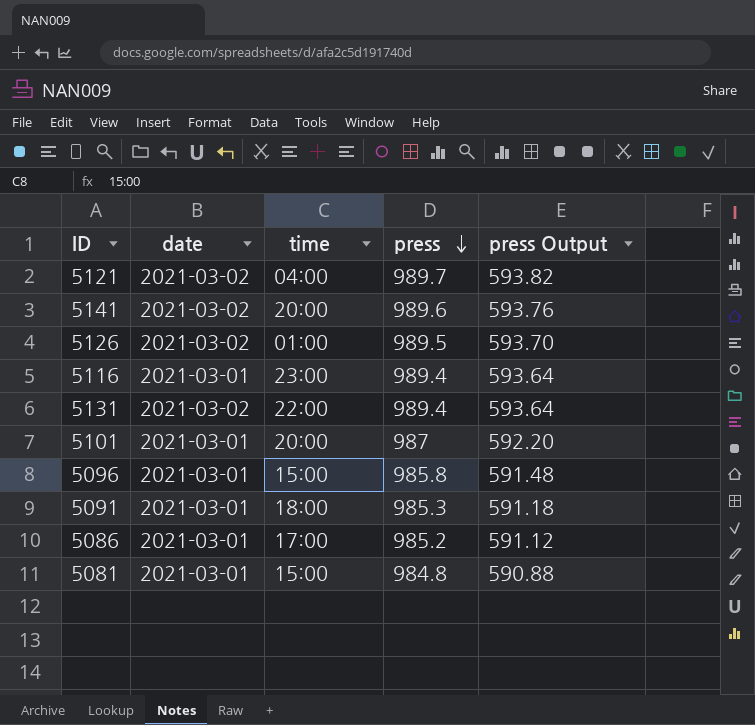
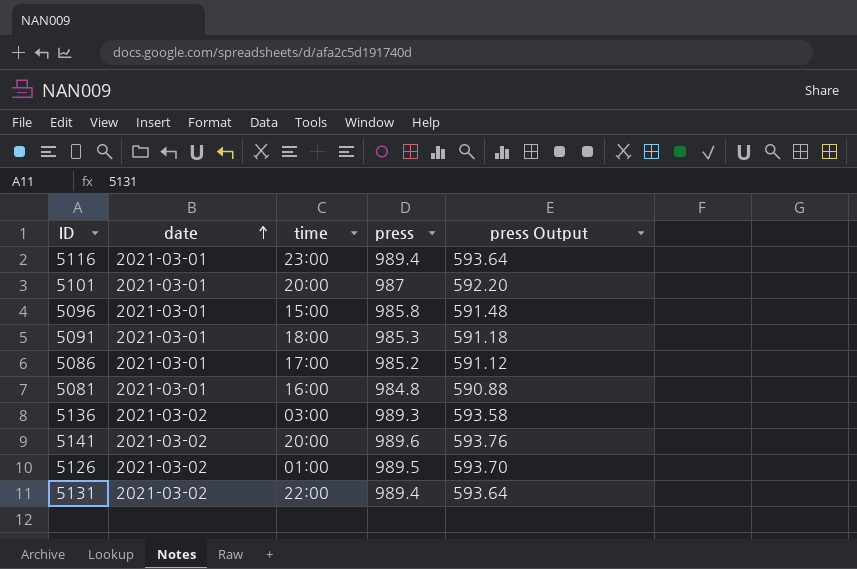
row order: press descending -> date ascending
row 5121: 2021-03-02 | 04:00 | 989.7 | 593.82 -> none
5081 | time: 15:00 -> 16:00
row 5136: none -> 2021-03-02 | 03:00 | 989.3 | 593.58

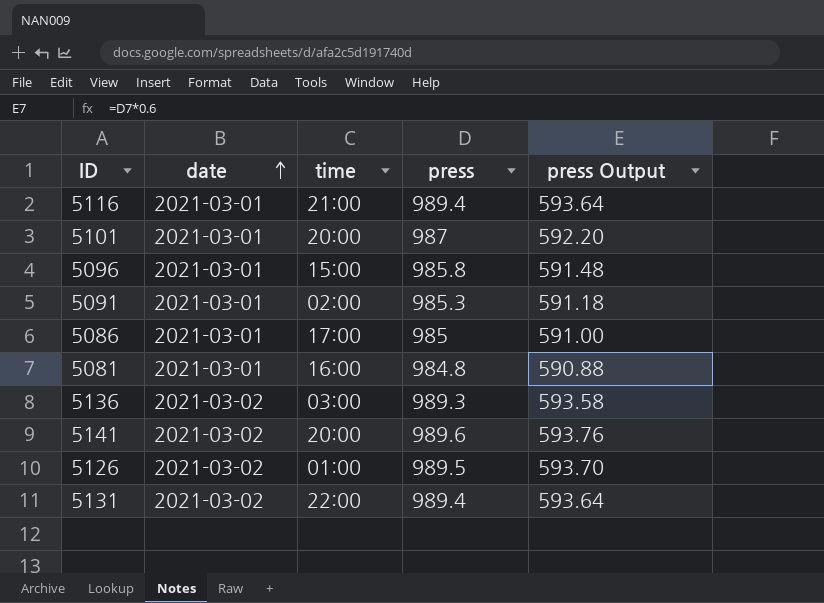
5116 | time: 23:00 -> 21:00
5091 | time: 18:00 -> 02:00
5086 | press: 985.2 -> 985
5086 | press Output: 591.12 -> 591.00

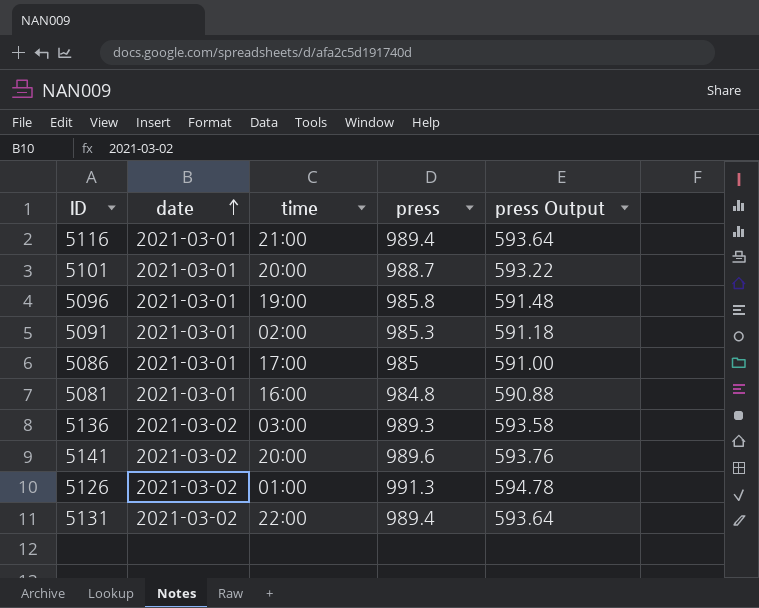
5101 | press: 987 -> 988.7
5101 | press Output: 592.20 -> 593.22
5096 | time: 15:00 -> 19:00
5126 | press: 989.5 -> 991.3
5126 | press Output: 593.70 -> 594.78

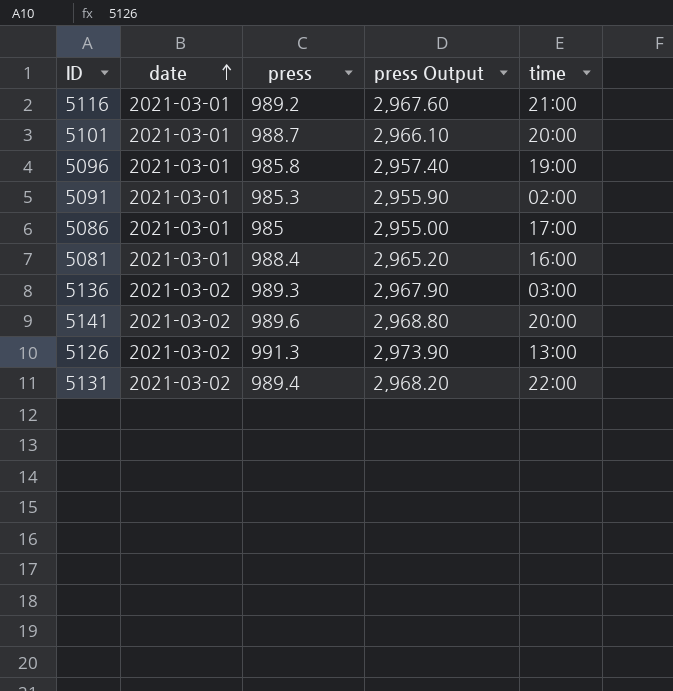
column press Output | formula: [press] * 0.6 -> [press] * 3
column time | position: 3 -> 5
5116 | press: 989.4 -> 989.2
5081 | press: 984.8 -> 988.4
5126 | time: 01:00 -> 13:00

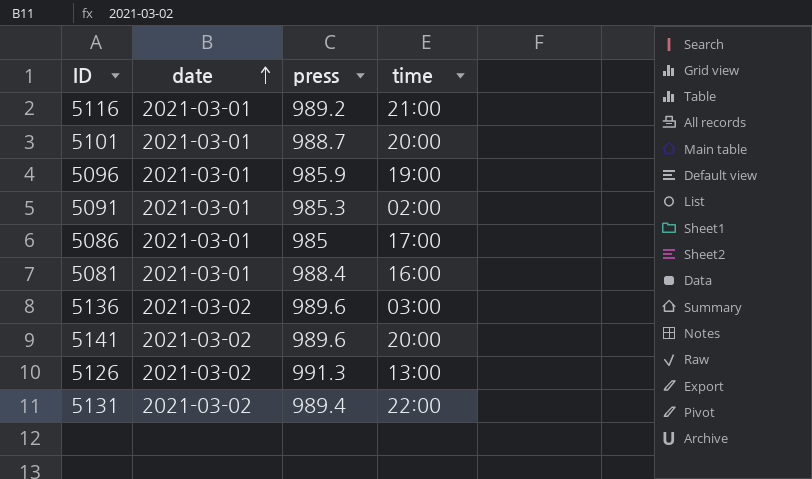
column press Output | formula: [press] * 3 -> none
5096 | press: 985.8 -> 985.9
5136 | press: 989.3 -> 989.6

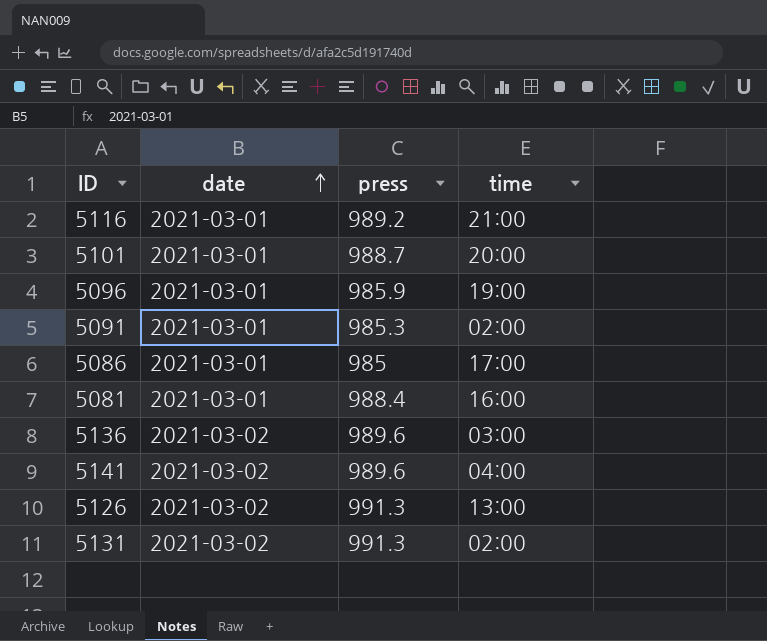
5141 | time: 20:00 -> 04:00
5131 | press: 989.4 -> 991.3
5131 | time: 22:00 -> 02:00

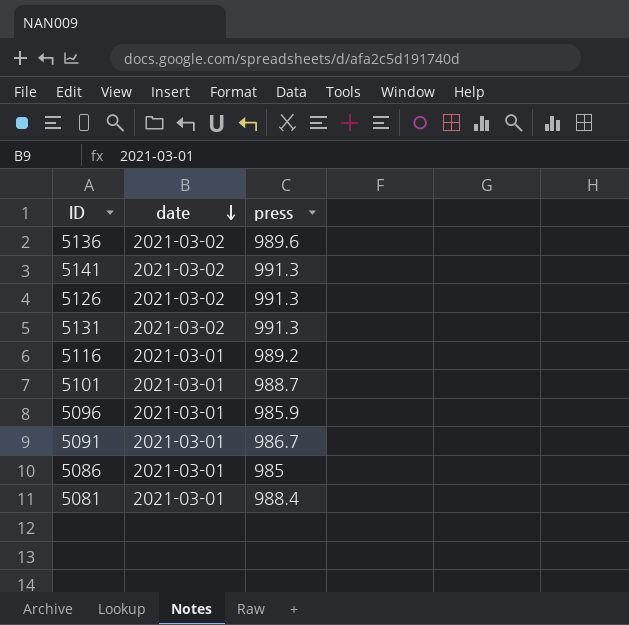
row order: date ascending -> date descending
column time | position: 4 -> none
5141 | press: 989.6 -> 991.3
5091 | press: 985.3 -> 986.7

